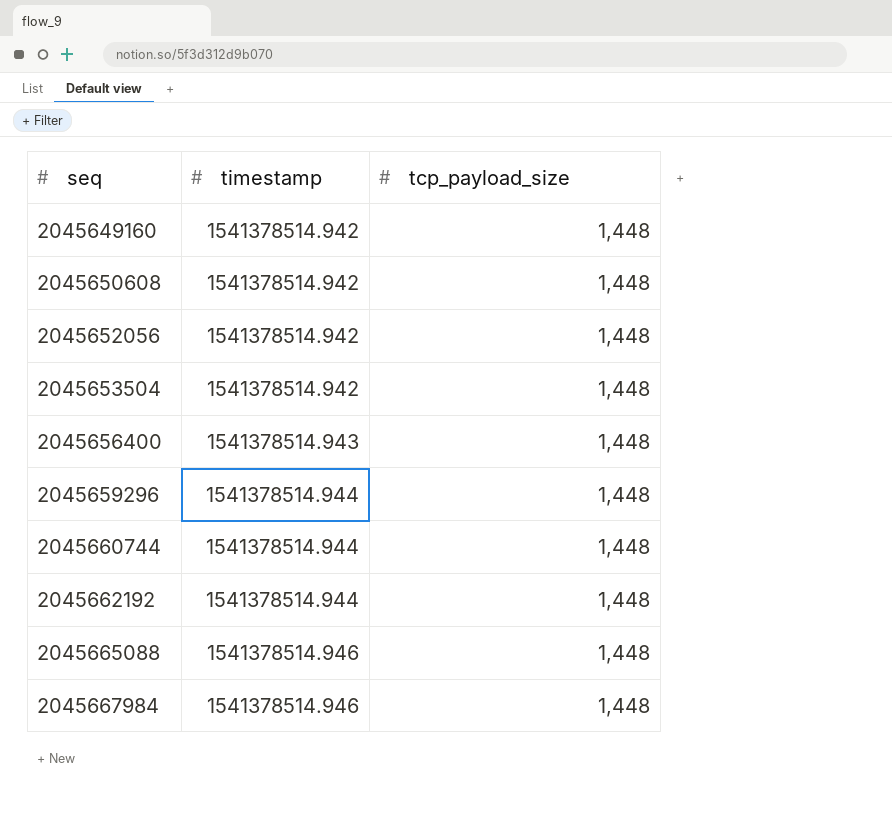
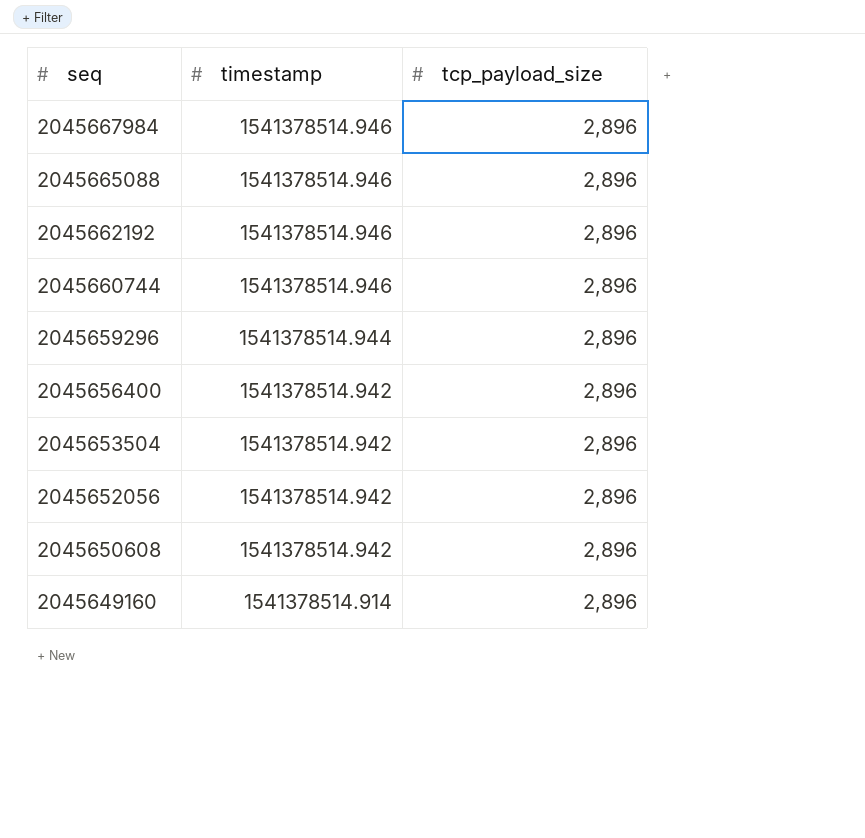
row order: seq ascending -> seq descending
2045667984 | tcp_payload_size: 1,448 -> 2,896
2045665088 | tcp_payload_size: 1,448 -> 2,896
2045662192 | timestamp: 1541378514.944 -> 1541378514.946
2045662192 | tcp_payload_size: 1,448 -> 2,896
2045660744 | timestamp: 1541378514.944 -> 1541378514.946
2045660744 | tcp_payload_size: 1,448 -> 2,896
2045659296 | tcp_payload_size: 1,448 -> 2,896
2045656400 | timestamp: 1541378514.943 -> 1541378514.942
2045656400 | tcp_payload_size: 1,448 -> 2,896
2045653504 | tcp_payload_size: 1,448 -> 2,896
2045652056 | tcp_payload_size: 1,448 -> 2,896
2045650608 | tcp_payload_size: 1,448 -> 2,896
2045649160 | timestamp: 1541378514.942 -> 1541378514.914
2045649160 | tcp_payload_size: 1,448 -> 2,896

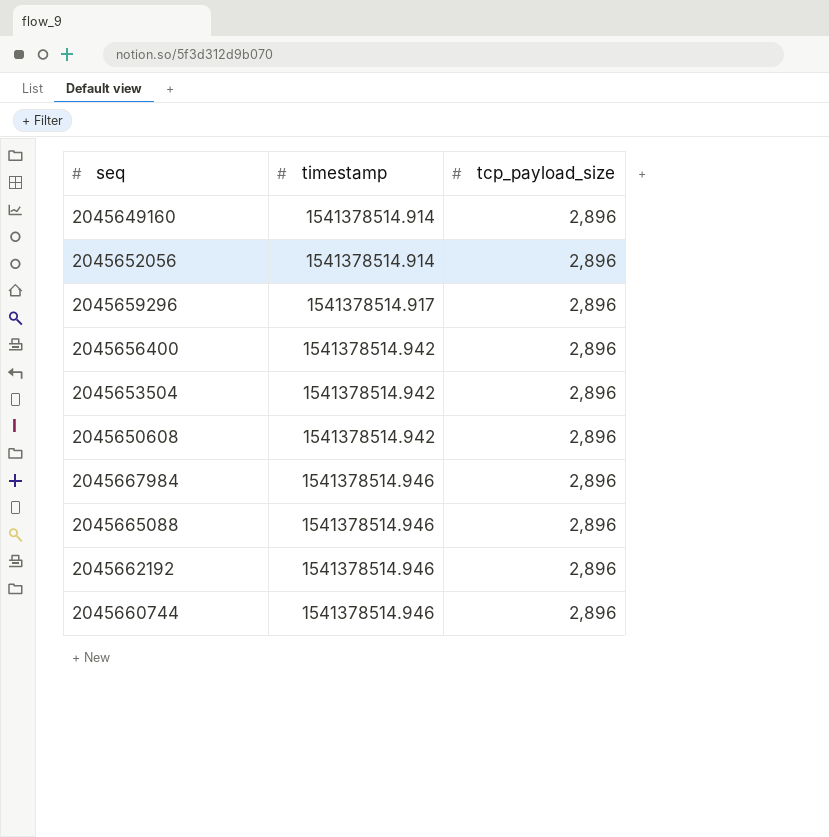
row order: seq descending -> timestamp ascending
2045652056 | timestamp: 1541378514.942 -> 1541378514.914
2045659296 | timestamp: 1541378514.944 -> 1541378514.917

